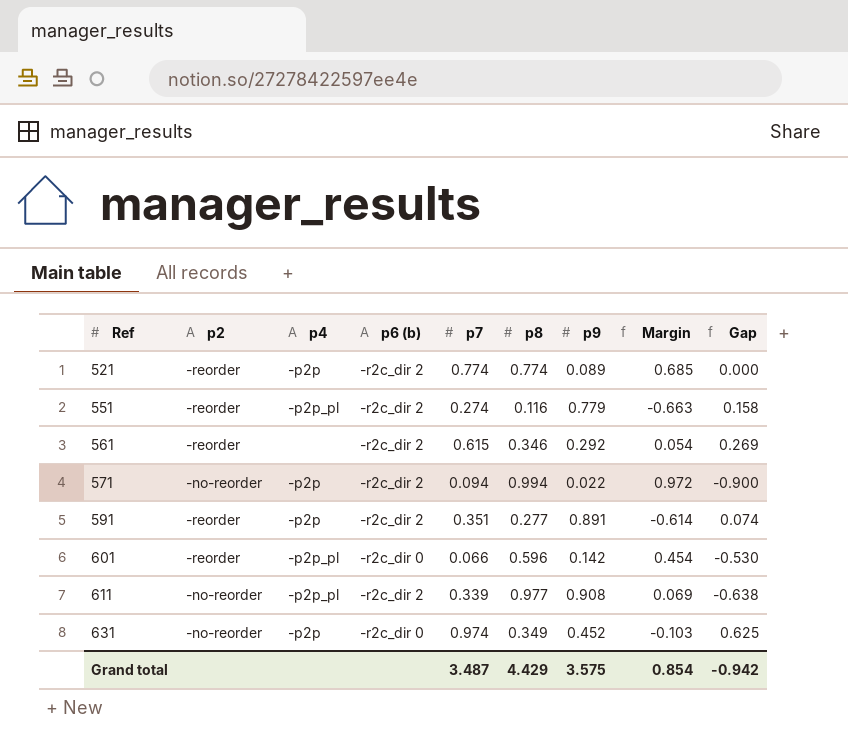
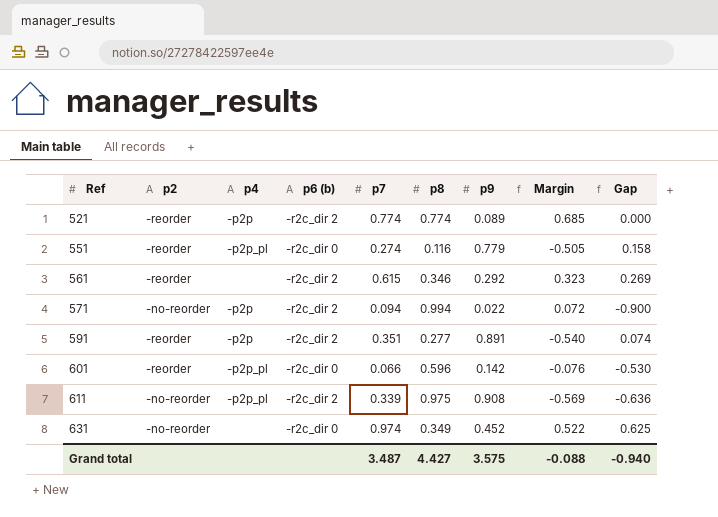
column Margin | formula: [p8] - [p9] -> [p7] - [p9]
551 | p6 (b): -r2c_dir 2 -> -r2c_dir 0
611 | p8: 0.977 -> 0.975
611 | Gap: -0.638 -> -0.636
631 | p4: -p2p -> none
Grand total | p8: 4.429 -> 4.427
Grand total | Margin: 0.854 -> -0.088
Grand total | Gap: -0.942 -> -0.940

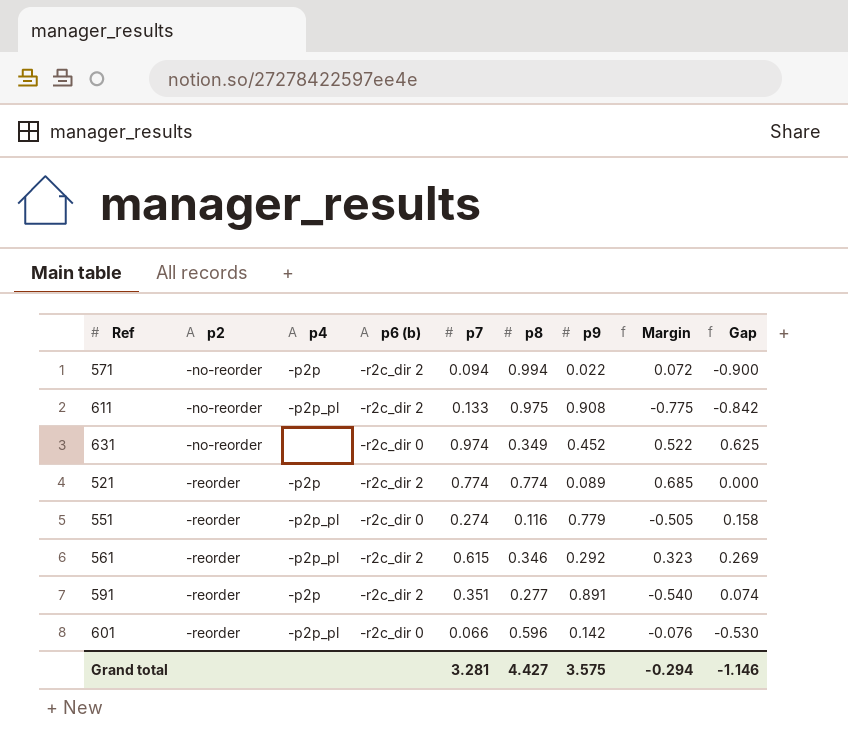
row order: Ref ascending -> p2 ascending
611 | p7: 0.339 -> 0.133
611 | Margin: -0.569 -> -0.775
611 | Gap: -0.636 -> -0.842
561 | p4: none -> -p2p_pl
Grand total | p7: 3.487 -> 3.281
Grand total | Margin: -0.088 -> -0.294
Grand total | Gap: -0.940 -> -1.146

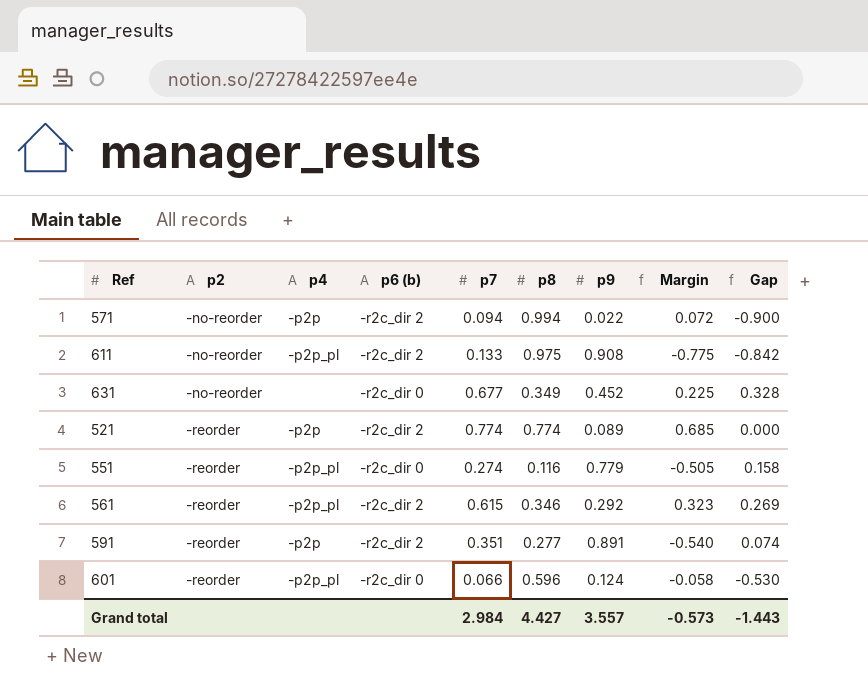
631 | p7: 0.974 -> 0.677
631 | Margin: 0.522 -> 0.225
631 | Gap: 0.625 -> 0.328
601 | p9: 0.142 -> 0.124
601 | Margin: -0.076 -> -0.058
Grand total | p7: 3.281 -> 2.984
Grand total | p9: 3.575 -> 3.557
Grand total | Margin: -0.294 -> -0.573
Grand total | Gap: -1.146 -> -1.443

